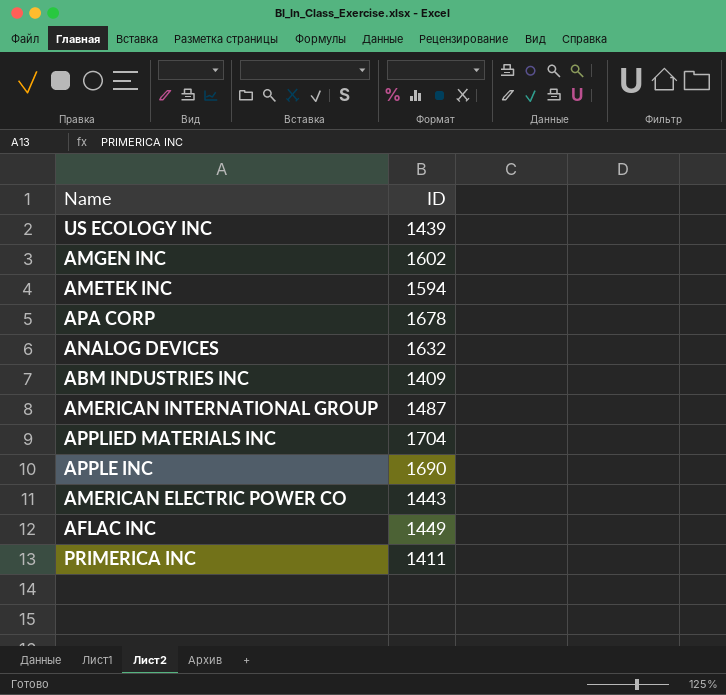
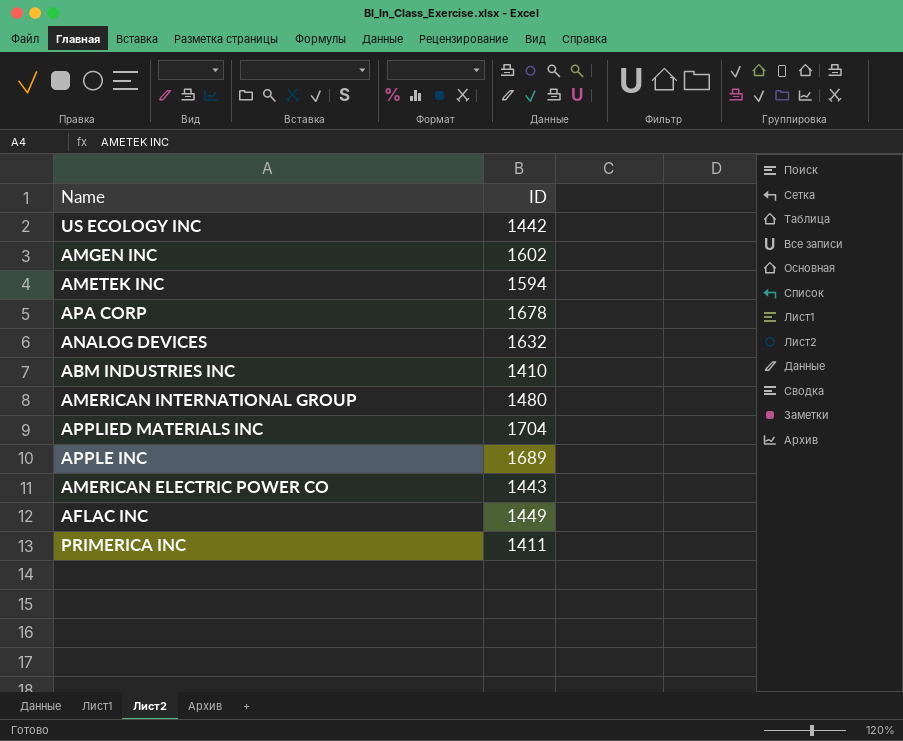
US ECOLOGY INC | ID: 1439 -> 1442
ABM INDUSTRIES INC | ID: 1409 -> 1410
AMERICAN INTERNATIONAL GROUP | ID: 1487 -> 1480
APPLE INC | ID: 1690 -> 1689

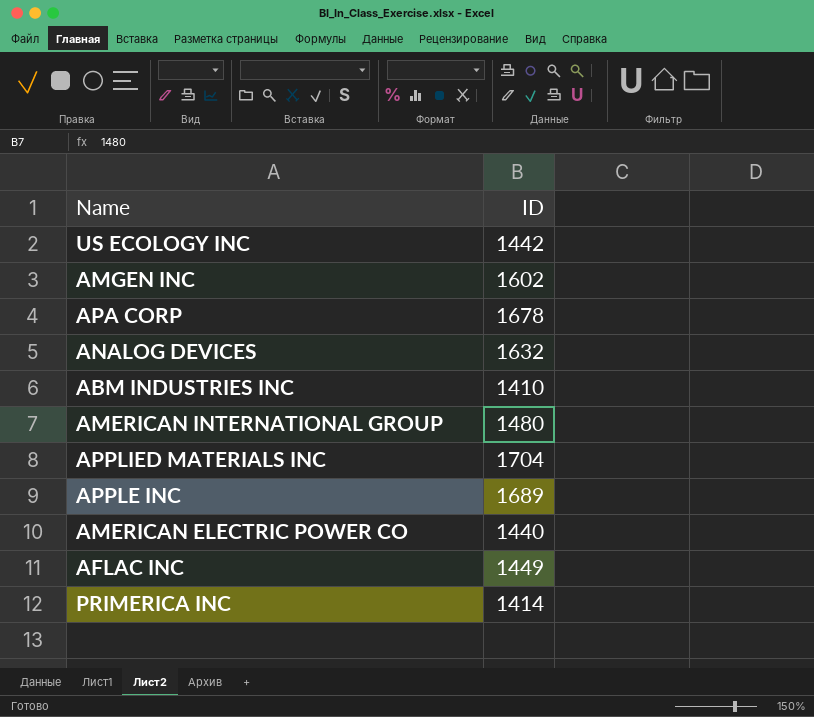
row AMETEK INC: 1594 -> none
AMERICAN ELECTRIC POWER CO | ID: 1443 -> 1440
PRIMERICA INC | ID: 1411 -> 1414

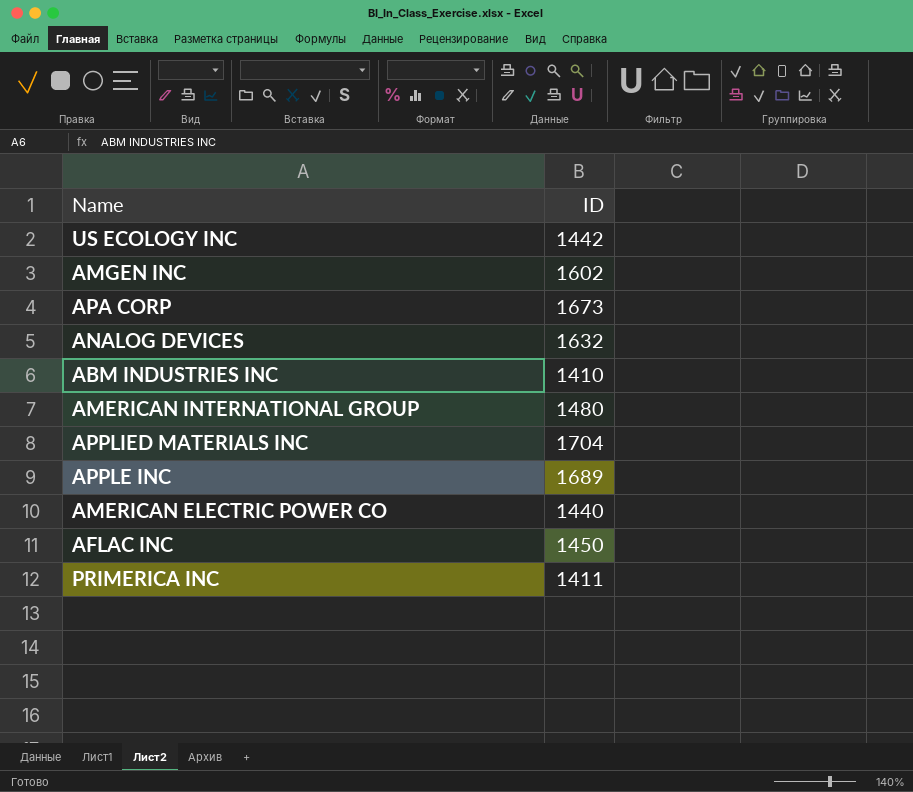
APA CORP | ID: 1678 -> 1673
AFLAC INC | ID: 1449 -> 1450
PRIMERICA INC | ID: 1414 -> 1411

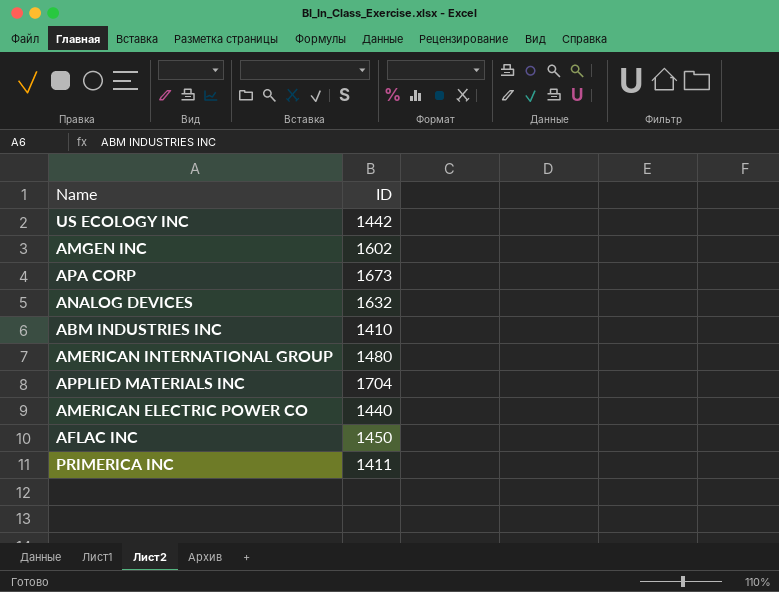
row APPLE INC: 1689 -> none

